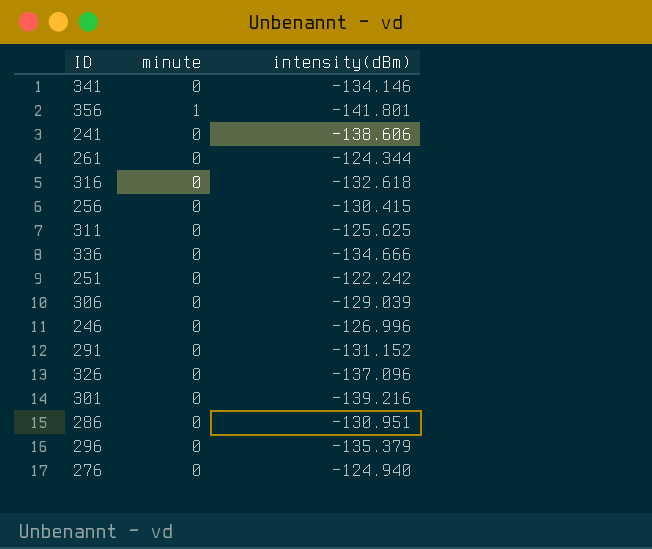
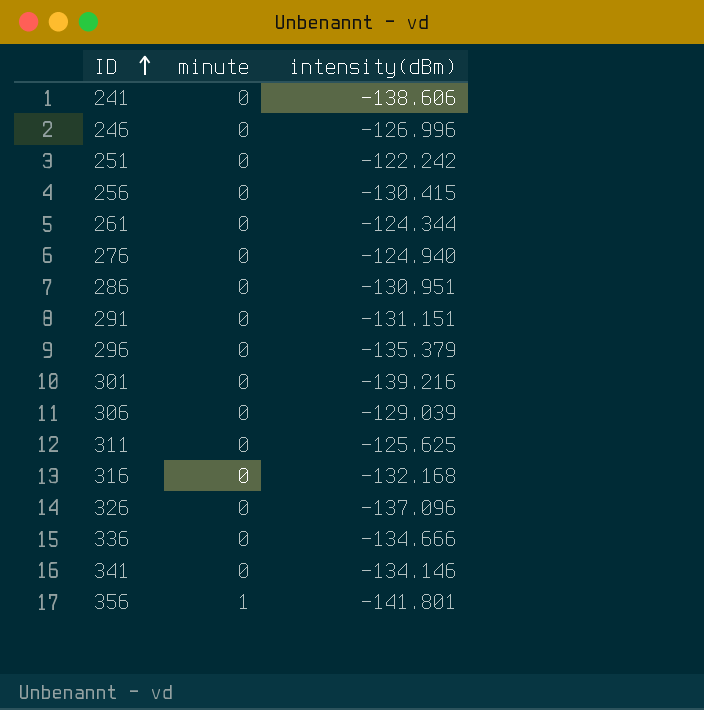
row order: none -> ID ascending
291 | intensity(dBm): -131.152 -> -131.151
316 | intensity(dBm): -132.618 -> -132.168

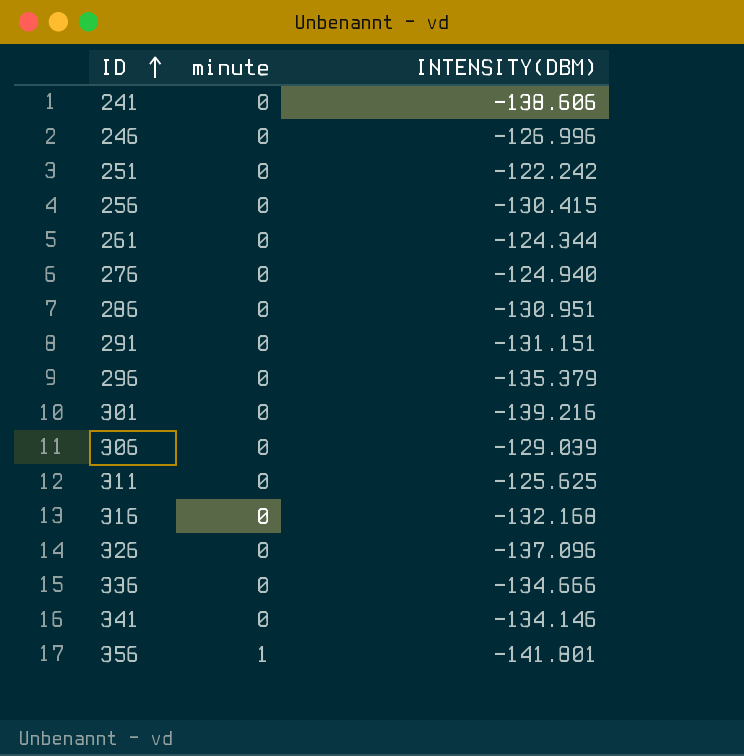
column name: intensity(dBm) -> INTENSITY(DBM)

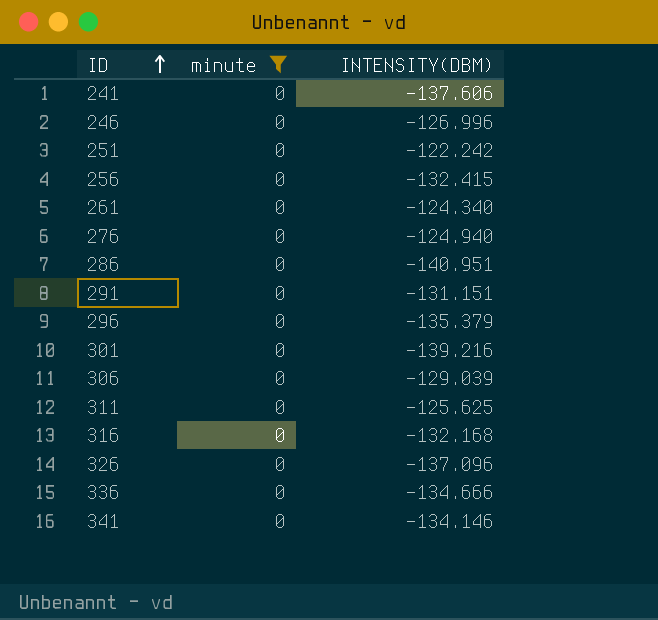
filter: none -> minute = 0
241 | INTENSITY(DBM): -138.606 -> -137.606
256 | INTENSITY(DBM): -130.415 -> -132.415
261 | INTENSITY(DBM): -124.344 -> -124.340
286 | INTENSITY(DBM): -130.951 -> -140.951

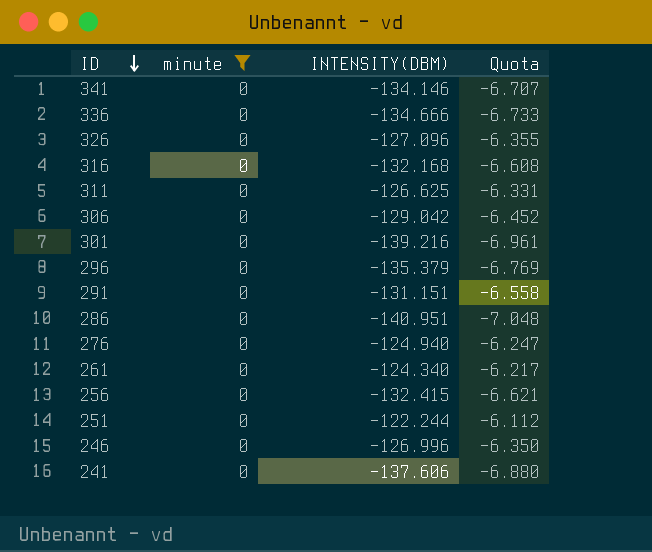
row order: ID ascending -> ID descending
column Quota | formula: none -> [INTENSITY(DBM)] * 0.05
326 | INTENSITY(DBM): -137.096 -> -127.096
311 | INTENSITY(DBM): -125.625 -> -126.625
306 | INTENSITY(DBM): -129.039 -> -129.042
251 | INTENSITY(DBM): -122.242 -> -122.244

